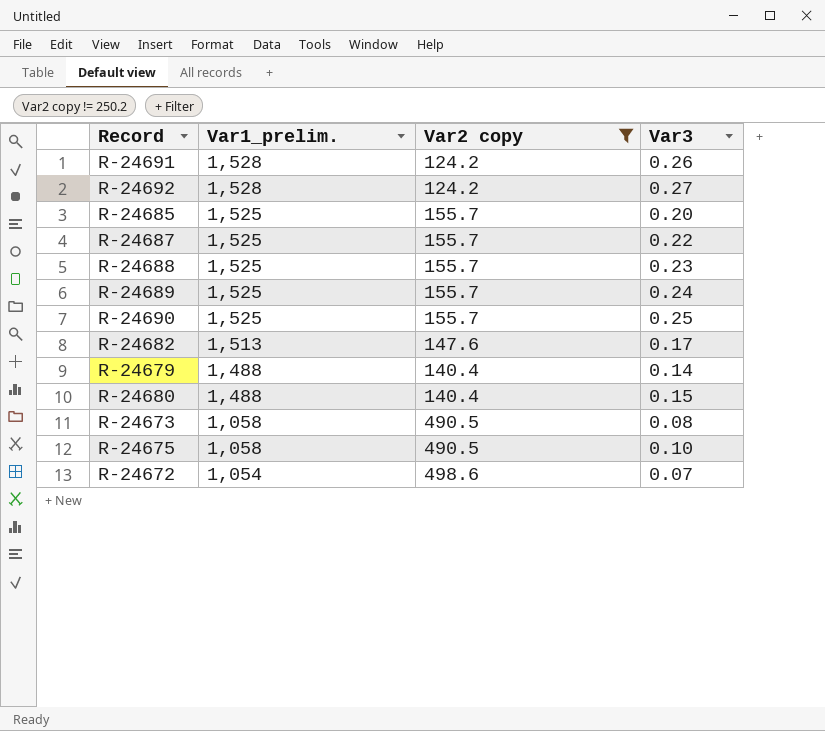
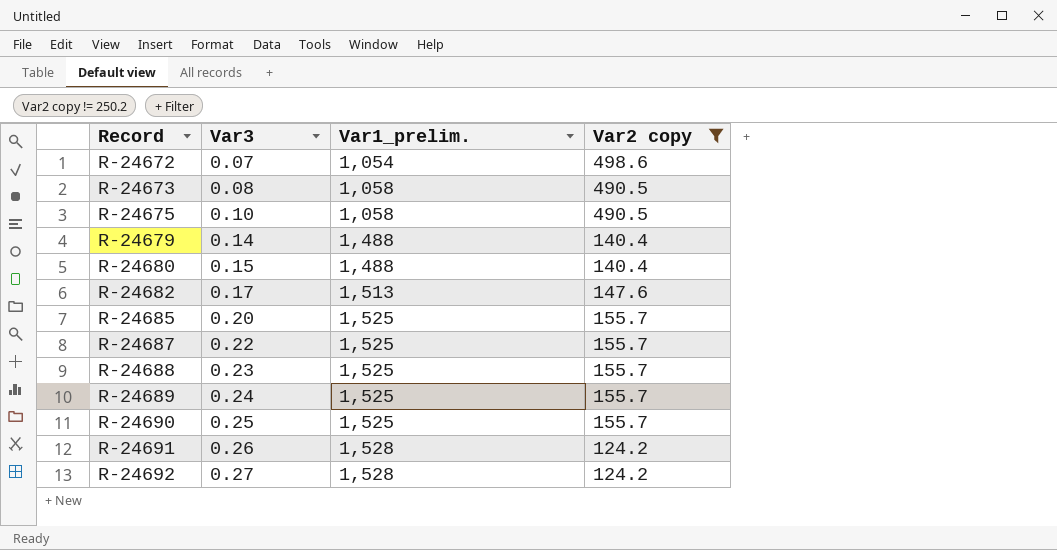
row order: Var1_prelim. descending -> Record ascending
column Var3 | position: 4 -> 2

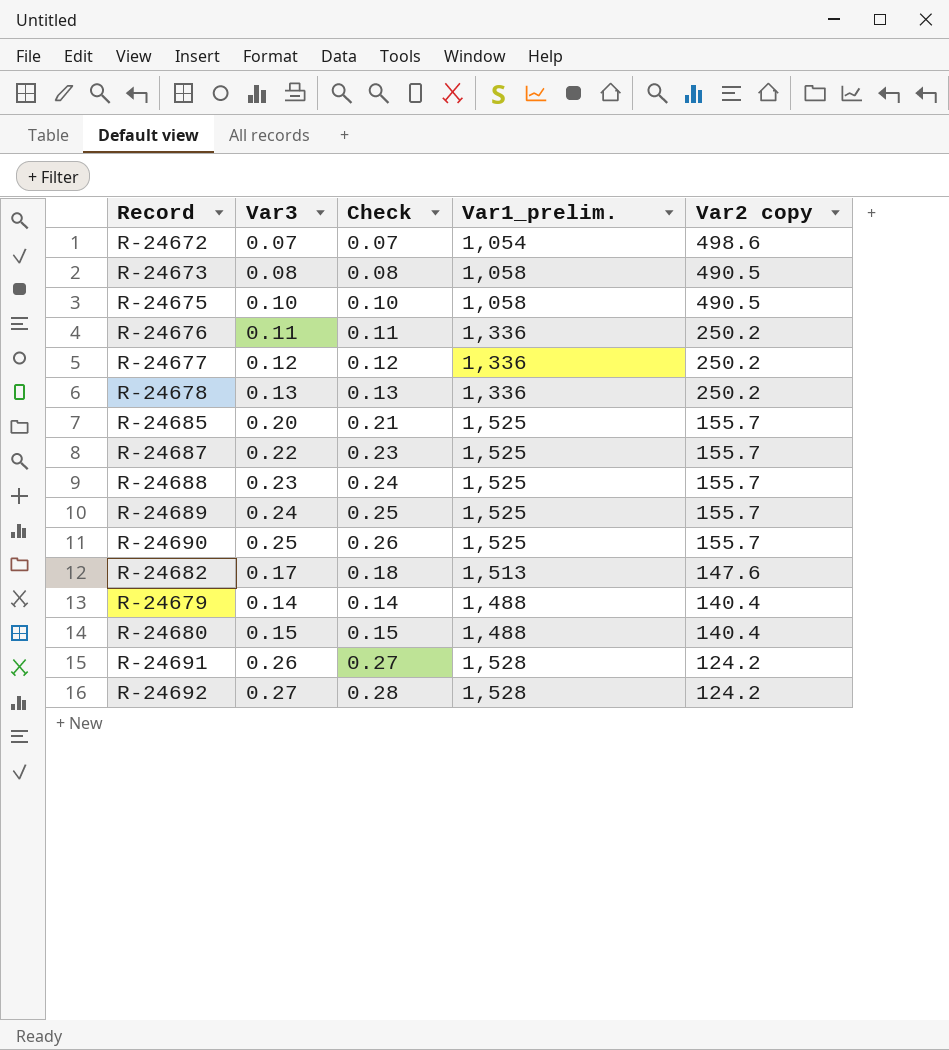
filter: Var2 copy != 250.2 -> none
row order: Record ascending -> Var2 copy descending
column Check | formula: none -> [Var3] * 1.03

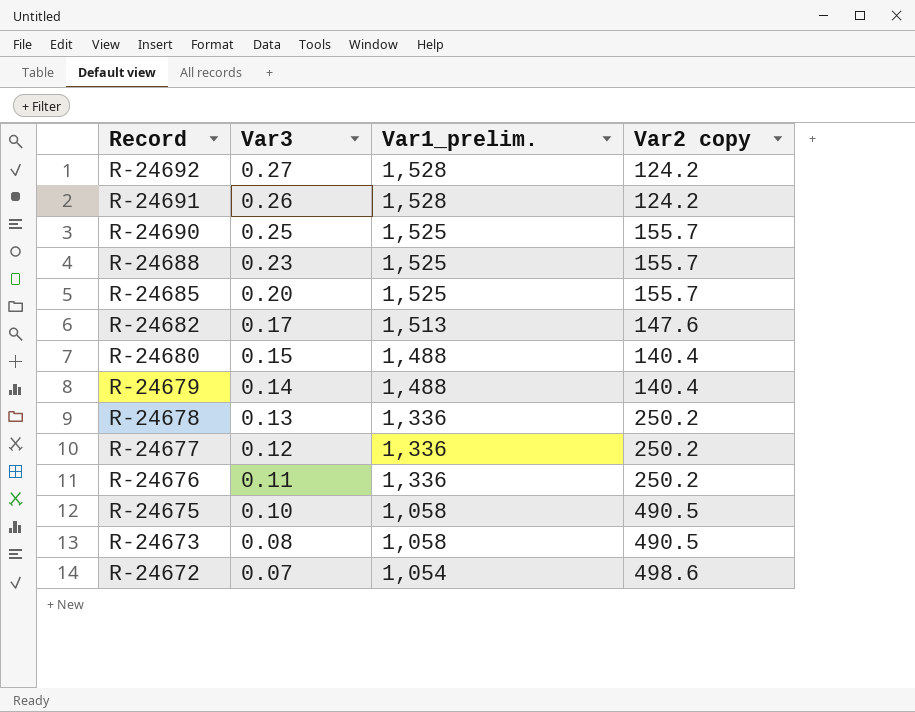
row order: Var2 copy descending -> Record descending
column Check | formula: [Var3] * 1.03 -> none
row R-24687: 0.22 | 0.23 | 1,525 | 155.7 -> none
row R-24689: 0.24 | 0.25 | 1,525 | 155.7 -> none

